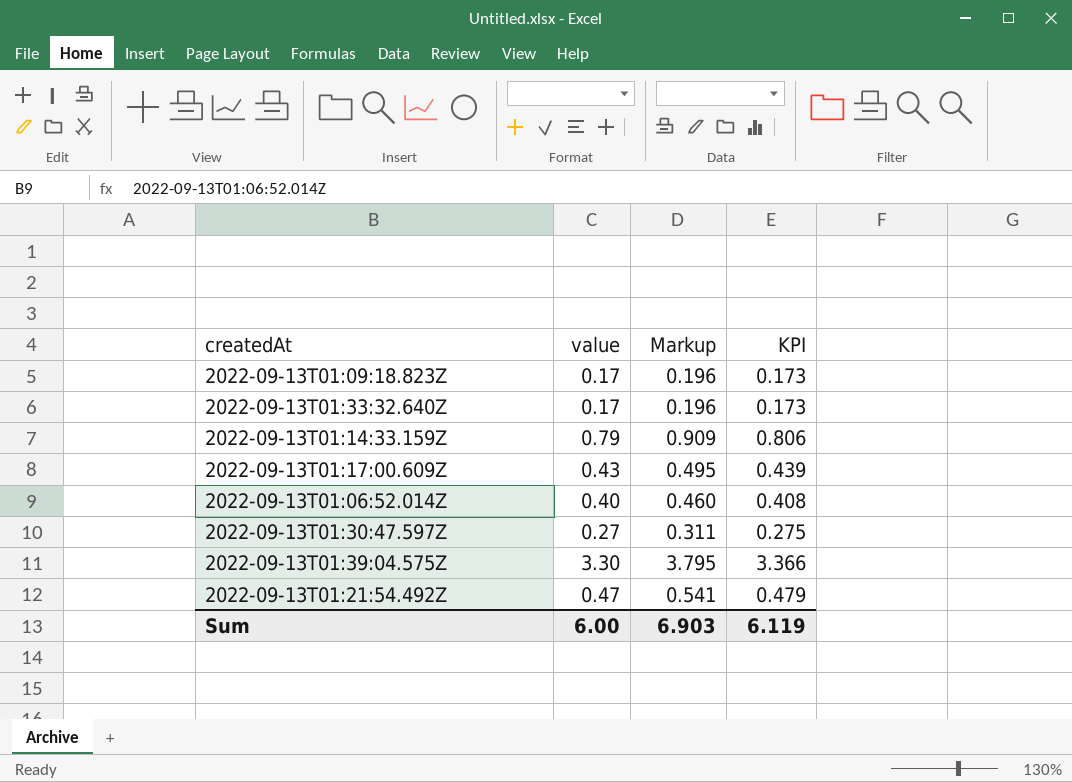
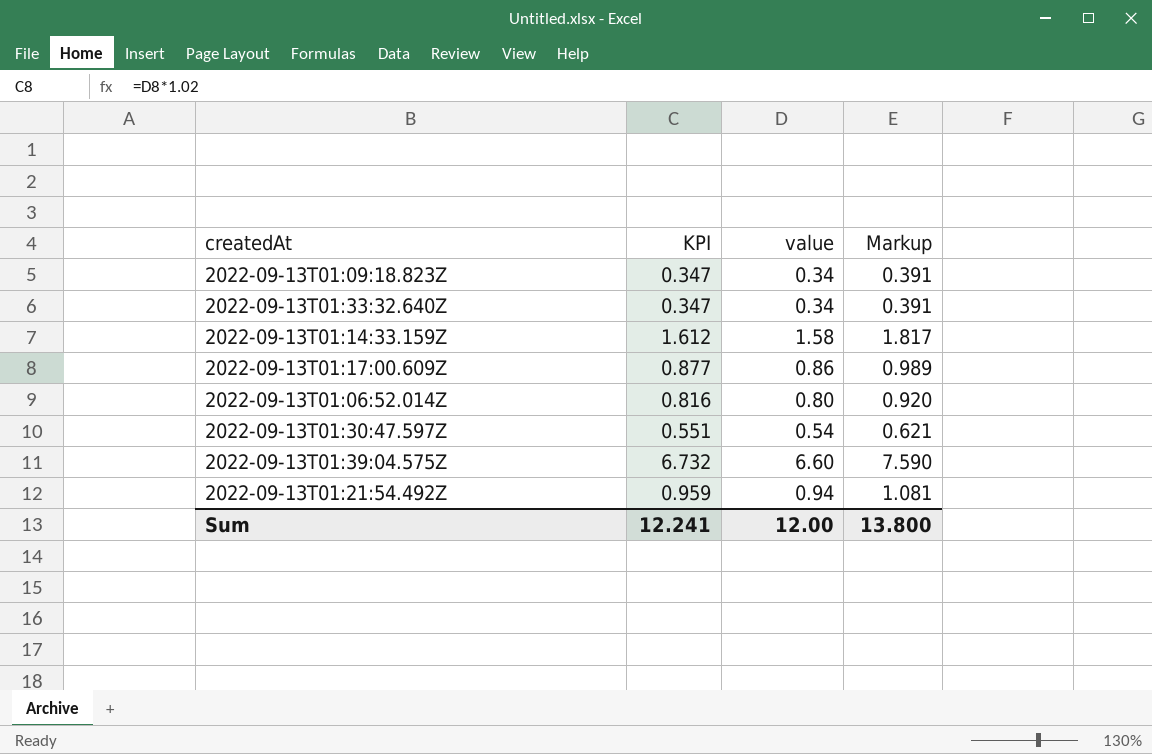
column KPI | position: 4 -> 2
2022-09-13T01:09:18.823Z | KPI: 0.173 -> 0.347
2022-09-13T01:09:18.823Z | value: 0.17 -> 0.34
2022-09-13T01:09:18.823Z | Markup: 0.196 -> 0.391
2022-09-13T01:33:32.640Z | KPI: 0.173 -> 0.347
2022-09-13T01:33:32.640Z | value: 0.17 -> 0.34
2022-09-13T01:33:32.640Z | Markup: 0.196 -> 0.391
2022-09-13T01:14:33.159Z | KPI: 0.806 -> 1.612
2022-09-13T01:14:33.159Z | value: 0.79 -> 1.58
2022-09-13T01:14:33.159Z | Markup: 0.909 -> 1.817
2022-09-13T01:17:00.609Z | KPI: 0.439 -> 0.877
2022-09-13T01:17:00.609Z | value: 0.43 -> 0.86
2022-09-13T01:17:00.609Z | Markup: 0.495 -> 0.989
2022-09-13T01:06:52.014Z | KPI: 0.408 -> 0.816
2022-09-13T01:06:52.014Z | value: 0.40 -> 0.80
2022-09-13T01:06:52.014Z | Markup: 0.460 -> 0.920
2022-09-13T01:30:47.597Z | KPI: 0.275 -> 0.551
2022-09-13T01:30:47.597Z | value: 0.27 -> 0.54
2022-09-13T01:30:47.597Z | Markup: 0.311 -> 0.621
2022-09-13T01:39:04.575Z | KPI: 3.366 -> 6.732
2022-09-13T01:39:04.575Z | value: 3.30 -> 6.60
2022-09-13T01:39:04.575Z | Markup: 3.795 -> 7.590
2022-09-13T01:21:54.492Z | KPI: 0.479 -> 0.959
2022-09-13T01:21:54.492Z | value: 0.47 -> 0.94
2022-09-13T01:21:54.492Z | Markup: 0.541 -> 1.081
Sum | KPI: 6.119 -> 12.241
Sum | value: 6.00 -> 12.00
Sum | Markup: 6.903 -> 13.800

